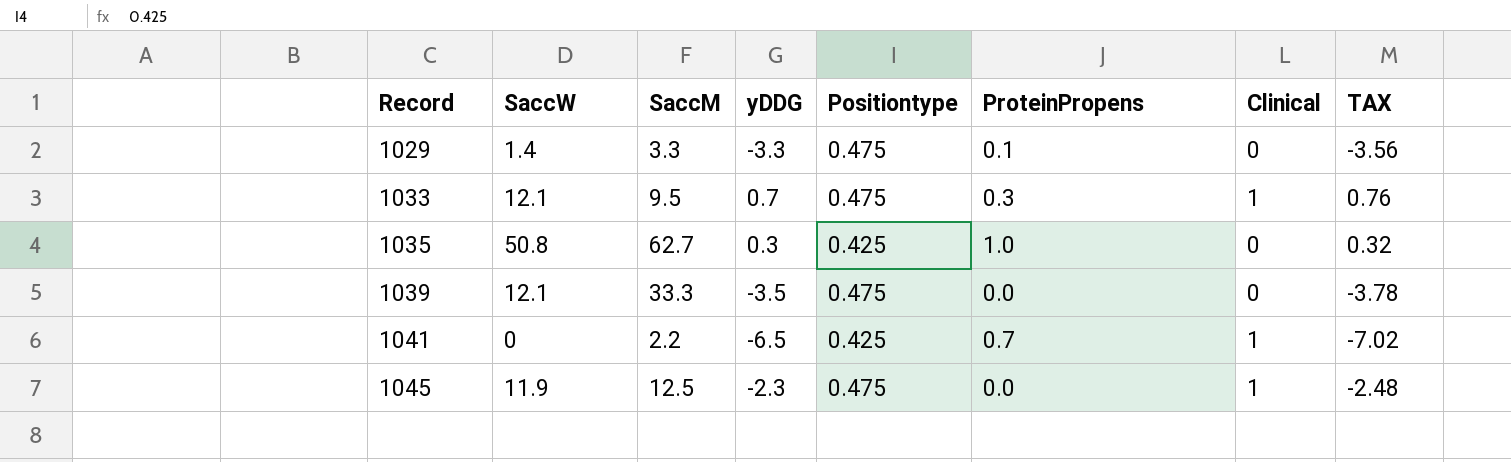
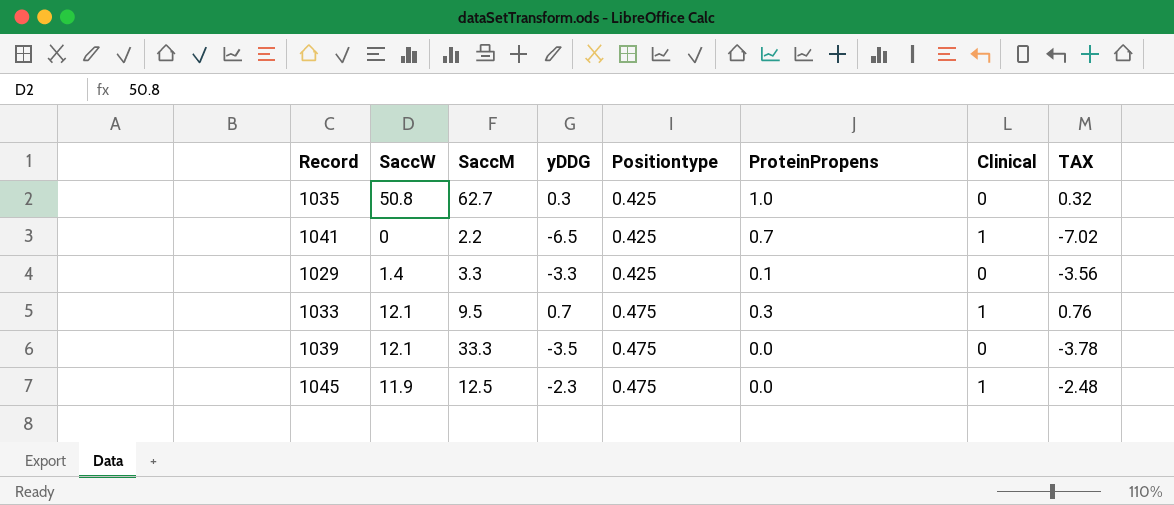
row order: Record ascending -> Positiontype ascending
1029 | Positiontype: 0.475 -> 0.425

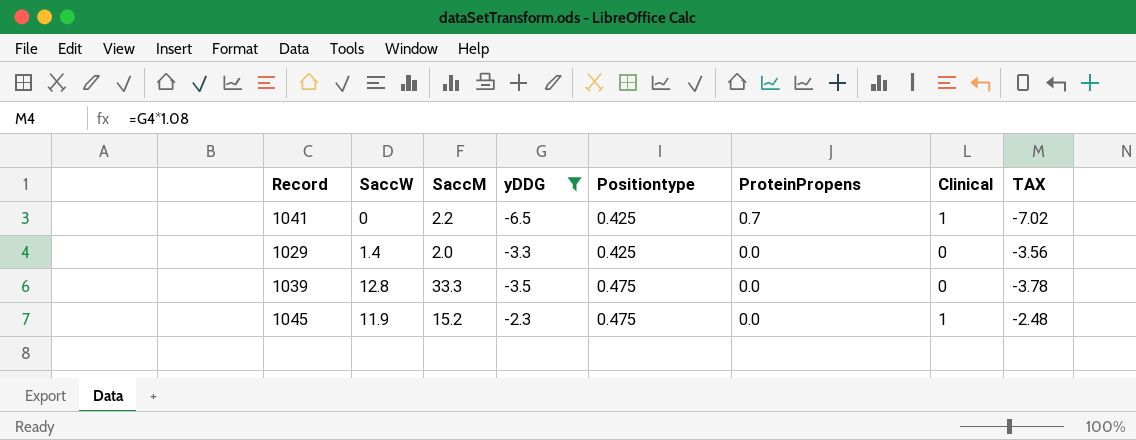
filter: none -> yDDG <= -2.3
1029 | SaccM: 3.3 -> 2.0
1029 | ProteinPropens: 0.1 -> 0.0
1039 | SaccW: 12.1 -> 12.8
1045 | SaccM: 12.5 -> 15.2

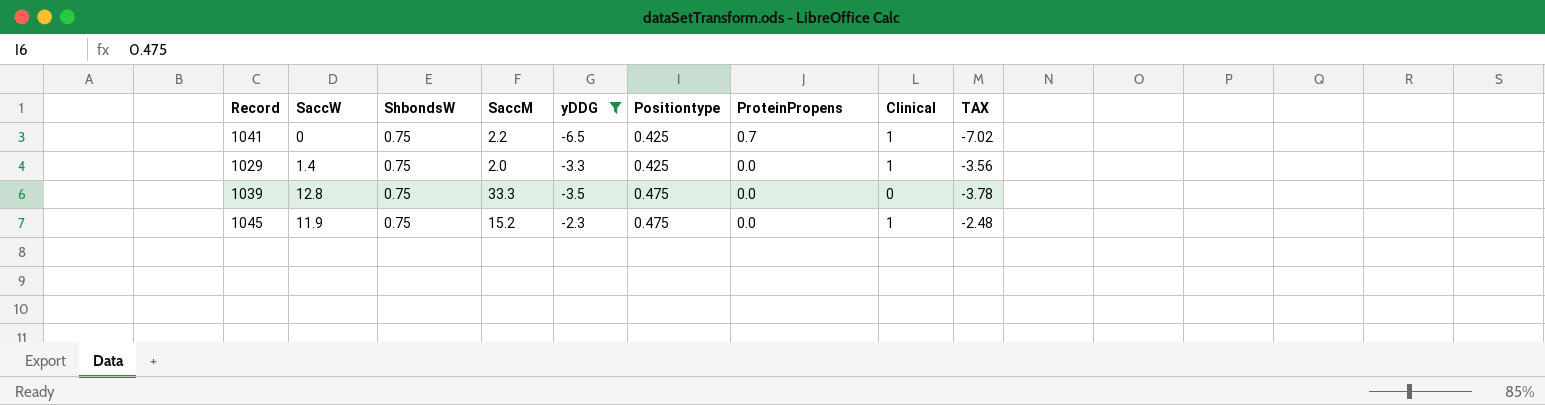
column ShbondsW | position: none -> 3
1029 | Clinical: 0 -> 1

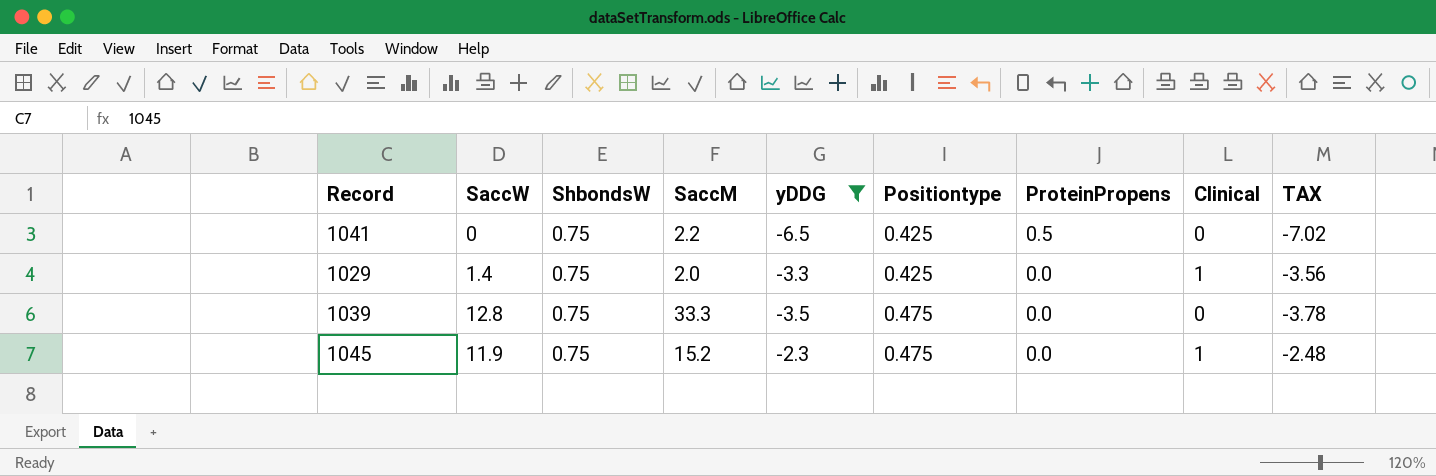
1041 | ProteinPropens: 0.7 -> 0.5
1041 | Clinical: 1 -> 0

